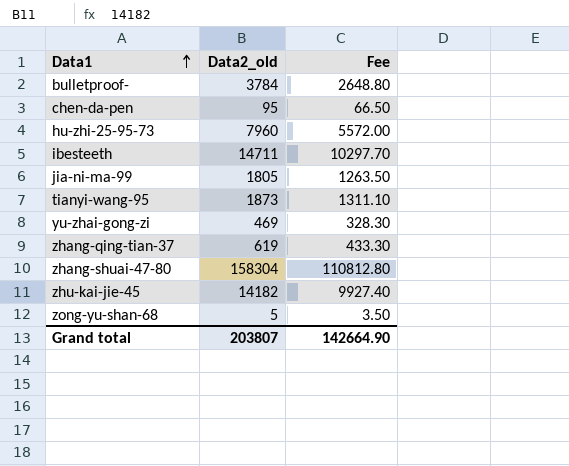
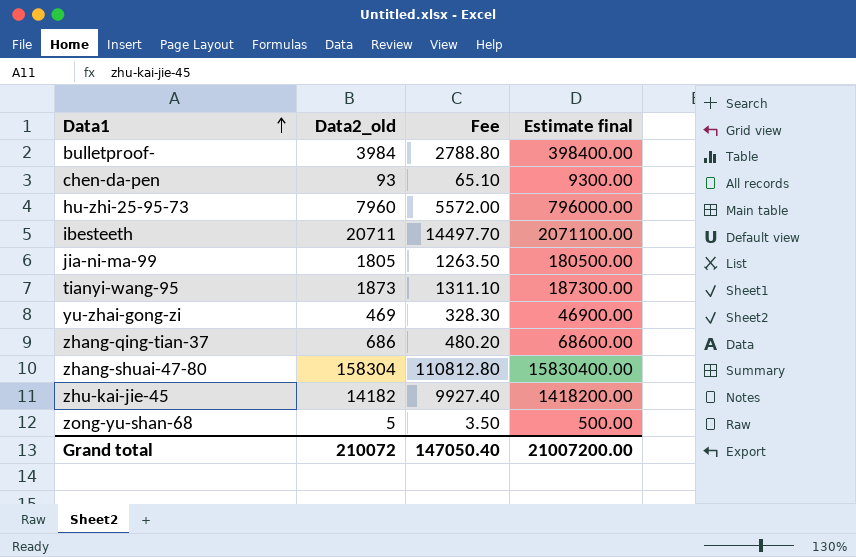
column Estimate final | formula: none -> [Data2_old] * 100
bulletproof- | Data2_old: 3784 -> 3984
bulletproof- | Fee: 2648.80 -> 2788.80
chen-da-pen | Data2_old: 95 -> 93
chen-da-pen | Fee: 66.50 -> 65.10
ibesteeth | Data2_old: 14711 -> 20711
ibesteeth | Fee: 10297.70 -> 14497.70
zhang-qing-tian-37 | Data2_old: 619 -> 686
zhang-qing-tian-37 | Fee: 433.30 -> 480.20
Grand total | Data2_old: 203807 -> 210072
Grand total | Fee: 142664.90 -> 147050.40

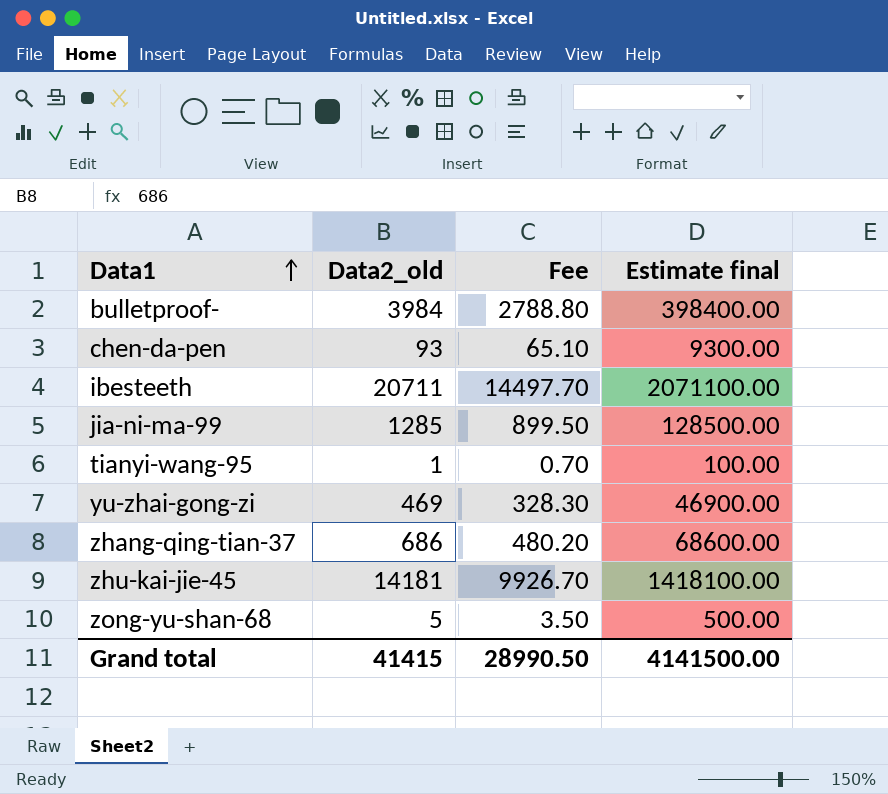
row hu-zhi-25-95-73: 7960 | 5572.00 | 796000.00 -> none
row zhang-shuai-47-80: 158304 | 110812.80 | 15830400.00 -> none
jia-ni-ma-99 | Data2_old: 1805 -> 1285
jia-ni-ma-99 | Fee: 1263.50 -> 899.50
jia-ni-ma-99 | Estimate final: 180500.00 -> 128500.00
tianyi-wang-95 | Data2_old: 1873 -> 1
tianyi-wang-95 | Fee: 1311.10 -> 0.70
tianyi-wang-95 | Estimate final: 187300.00 -> 100.00
zhu-kai-jie-45 | Data2_old: 14182 -> 14181
zhu-kai-jie-45 | Fee: 9927.40 -> 9926.70
zhu-kai-jie-45 | Estimate final: 1418200.00 -> 1418100.00
Grand total | Data2_old: 210072 -> 41415
Grand total | Fee: 147050.40 -> 28990.50
Grand total | Estimate final: 21007200.00 -> 4141500.00

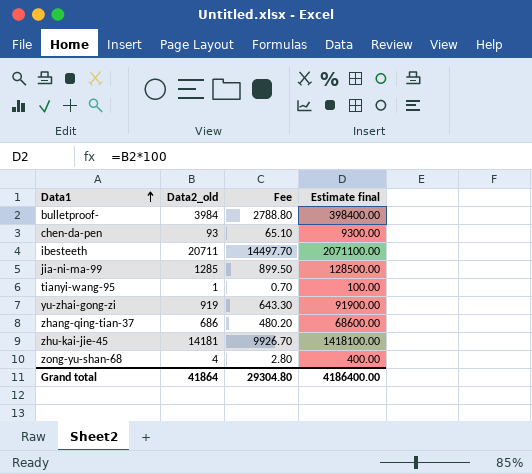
yu-zhai-gong-zi | Data2_old: 469 -> 919
yu-zhai-gong-zi | Fee: 328.30 -> 643.30
yu-zhai-gong-zi | Estimate final: 46900.00 -> 91900.00
zong-yu-shan-68 | Data2_old: 5 -> 4
zong-yu-shan-68 | Fee: 3.50 -> 2.80
zong-yu-shan-68 | Estimate final: 500.00 -> 400.00
Grand total | Data2_old: 41415 -> 41864
Grand total | Fee: 28990.50 -> 29304.80
Grand total | Estimate final: 4141500.00 -> 4186400.00

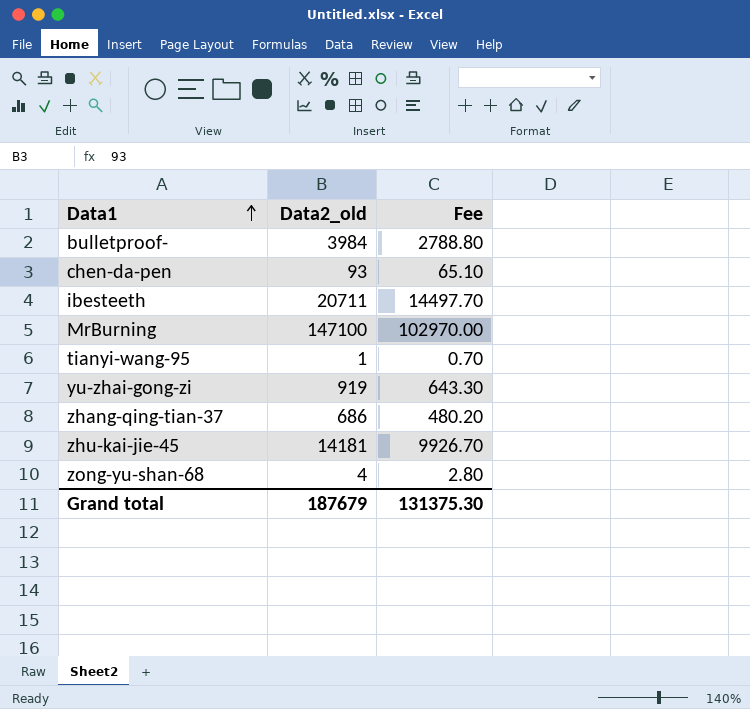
column Estimate final | formula: [Data2_old] * 100 -> none
row jia-ni-ma-99: 1285 | 899.50 | 128500.00 -> none
row MrBurning: none -> 147100 | 102970.00
Grand total | Data2_old: 41864 -> 187679
Grand total | Fee: 29304.80 -> 131375.30

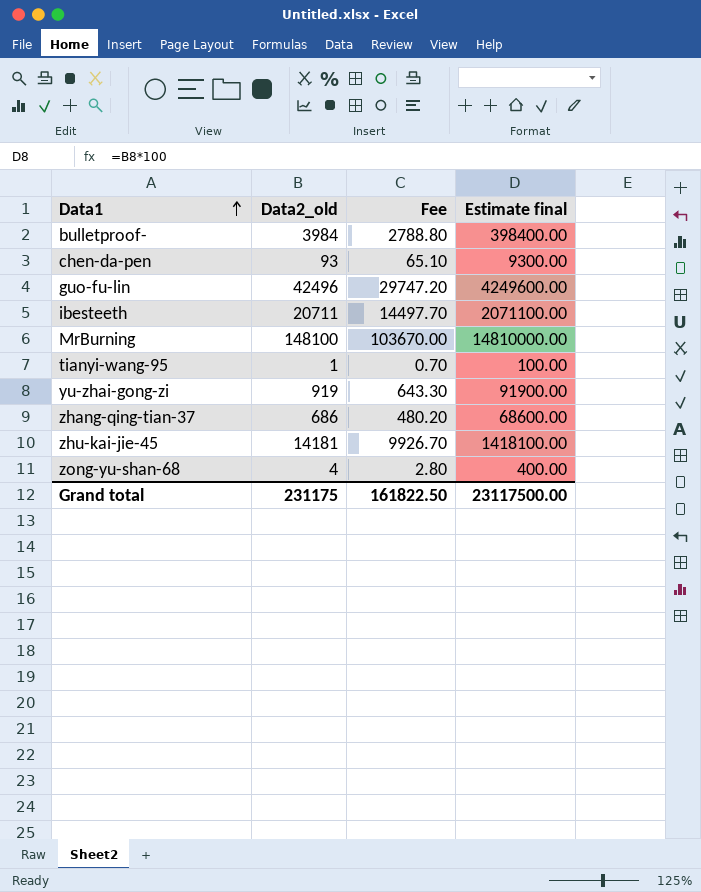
column Estimate final | formula: none -> [Data2_old] * 100
row guo-fu-lin: none -> 42496 | 29747.20 | 4249600.00
MrBurning | Data2_old: 147100 -> 148100
MrBurning | Fee: 102970.00 -> 103670.00
Grand total | Data2_old: 187679 -> 231175
Grand total | Fee: 131375.30 -> 161822.50

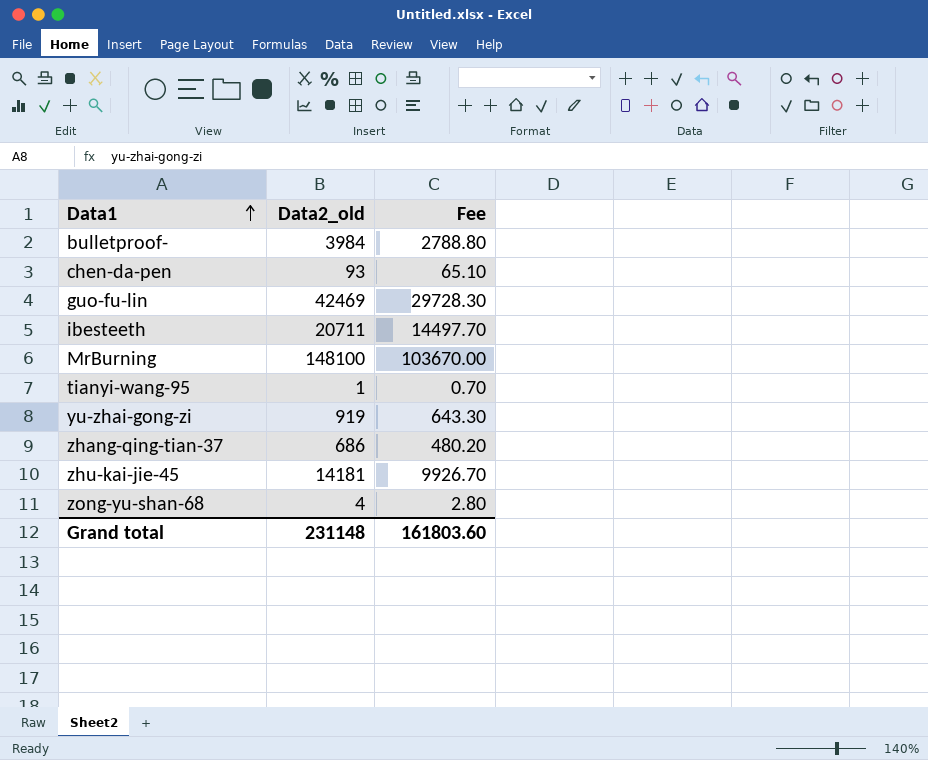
column Estimate final | formula: [Data2_old] * 100 -> none
guo-fu-lin | Data2_old: 42496 -> 42469
guo-fu-lin | Fee: 29747.20 -> 29728.30
Grand total | Data2_old: 231175 -> 231148
Grand total | Fee: 161822.50 -> 161803.60

